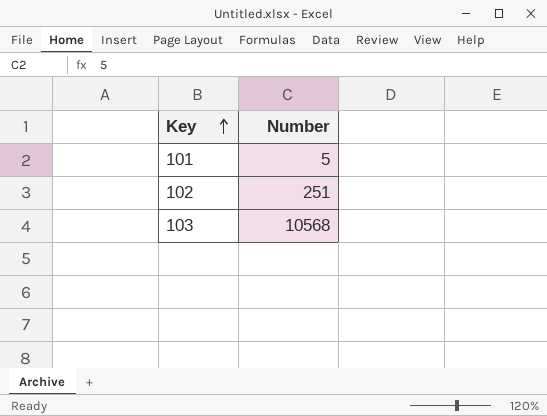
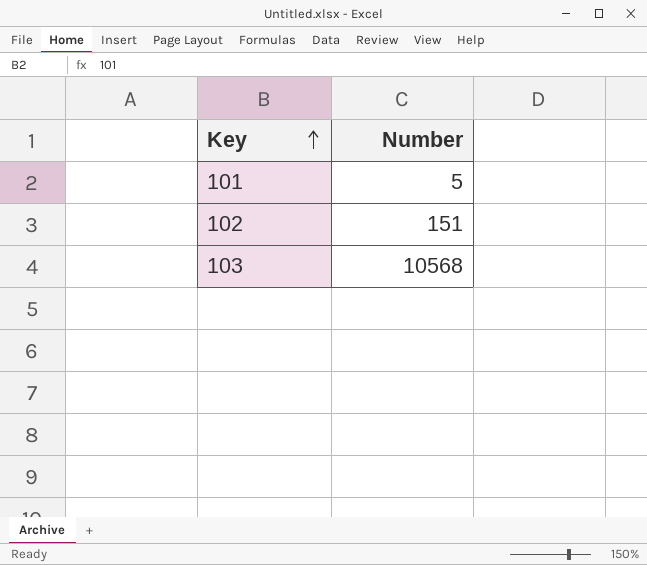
102 | Number: 251 -> 151

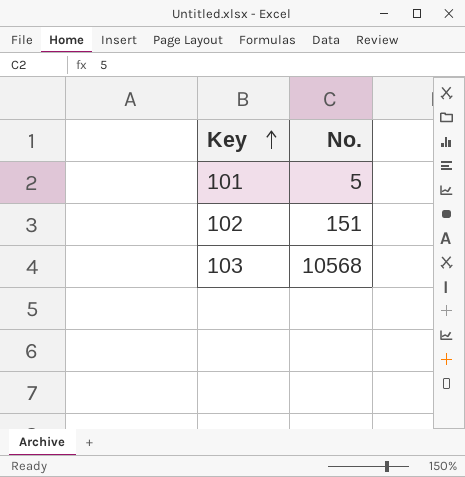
column name: Number -> No.

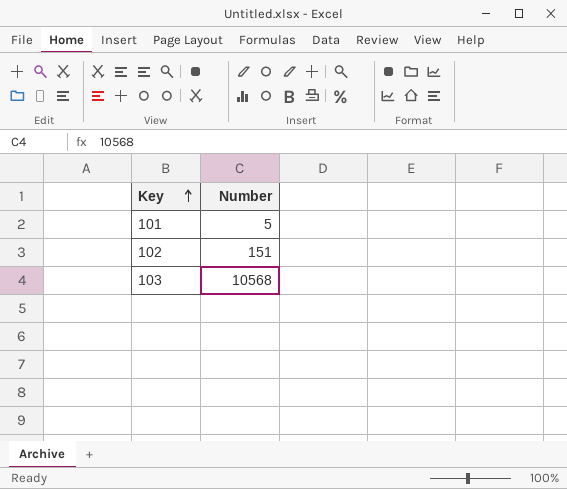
column name: No. -> Number

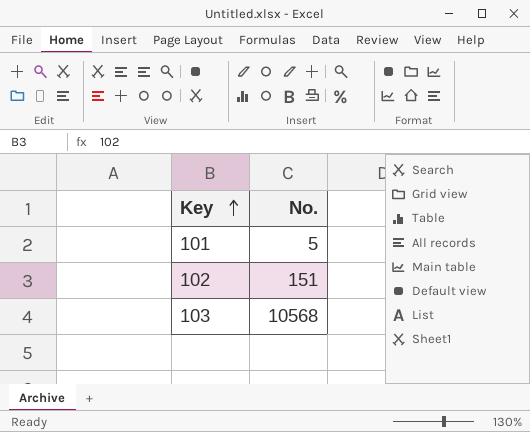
column name: Number -> No.

